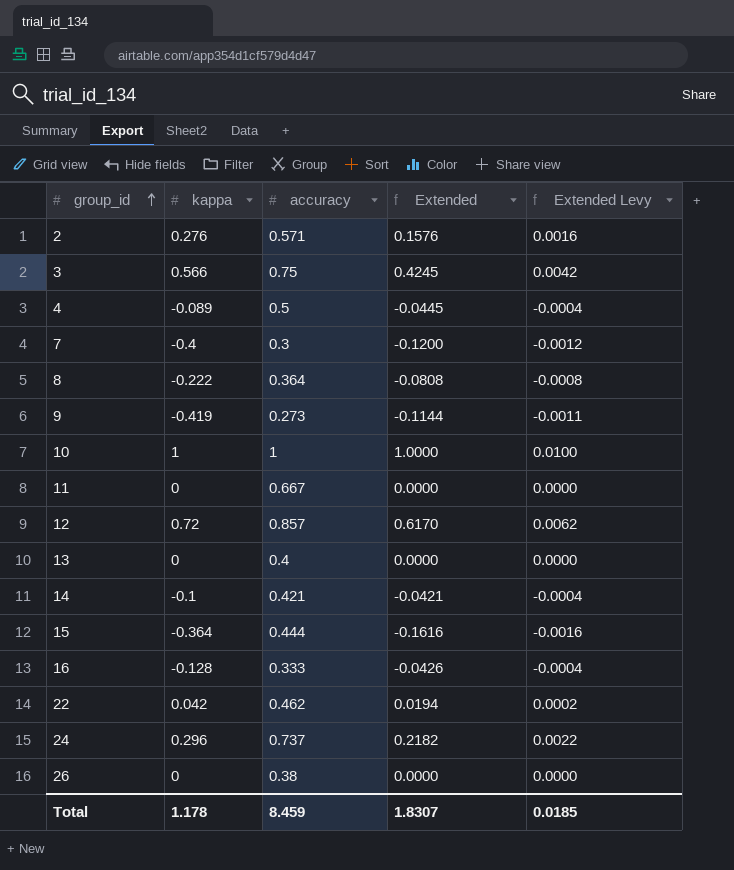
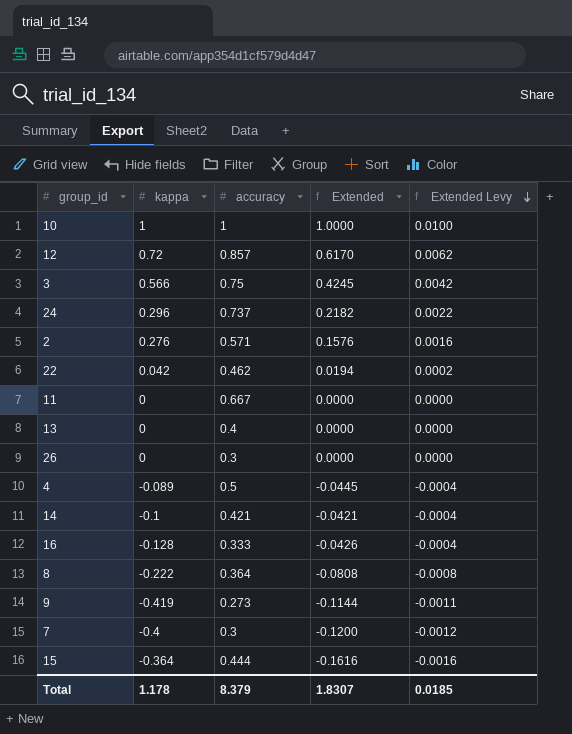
row order: group_id ascending -> Extended Levy descending
26 | accuracy: 0.38 -> 0.3
Total | accuracy: 8.459 -> 8.379

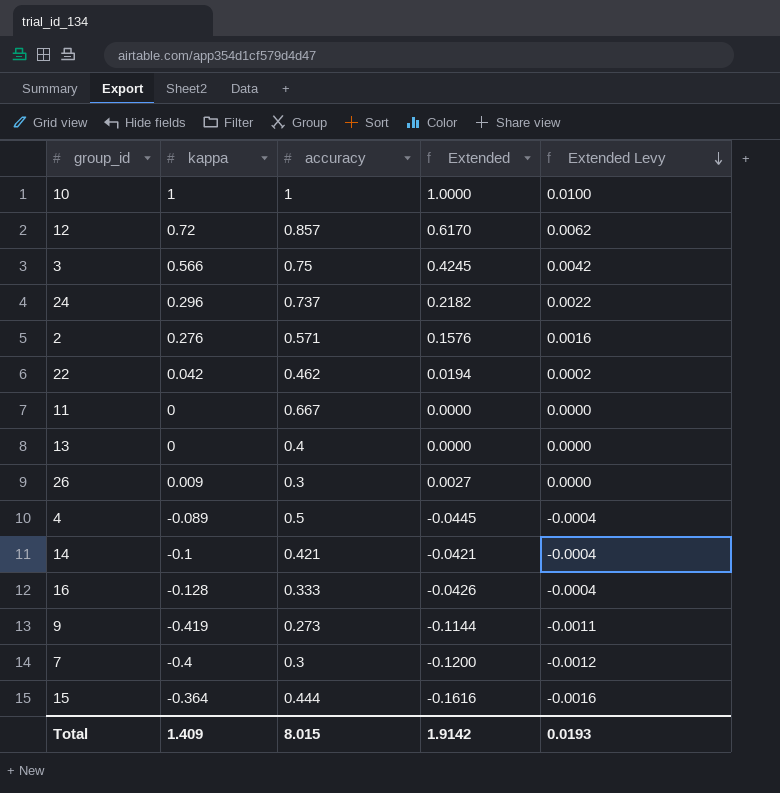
row 8: -0.222 | 0.364 | -0.0808 | -0.0008 -> none
26 | kappa: 0 -> 0.009
26 | Extended: 0.0000 -> 0.0027
Total | kappa: 1.178 -> 1.409
Total | accuracy: 8.379 -> 8.015
Total | Extended: 1.8307 -> 1.9142
Total | Extended Levy: 0.0185 -> 0.0193

